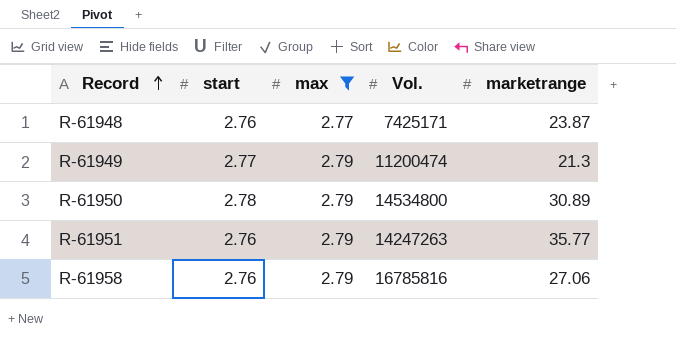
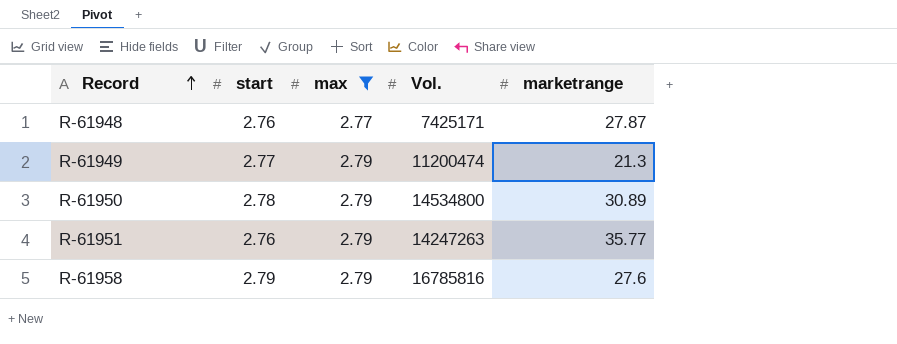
R-61948 | marketrange: 23.87 -> 27.87
R-61958 | start: 2.76 -> 2.79
R-61958 | marketrange: 27.06 -> 27.6

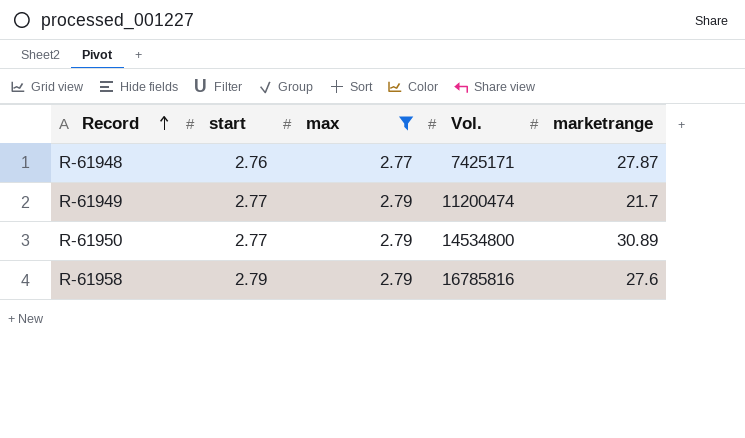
row R-61951: 2.76 | 2.79 | 14247263 | 35.77 -> none
R-61949 | marketrange: 21.3 -> 21.7
R-61950 | start: 2.78 -> 2.77

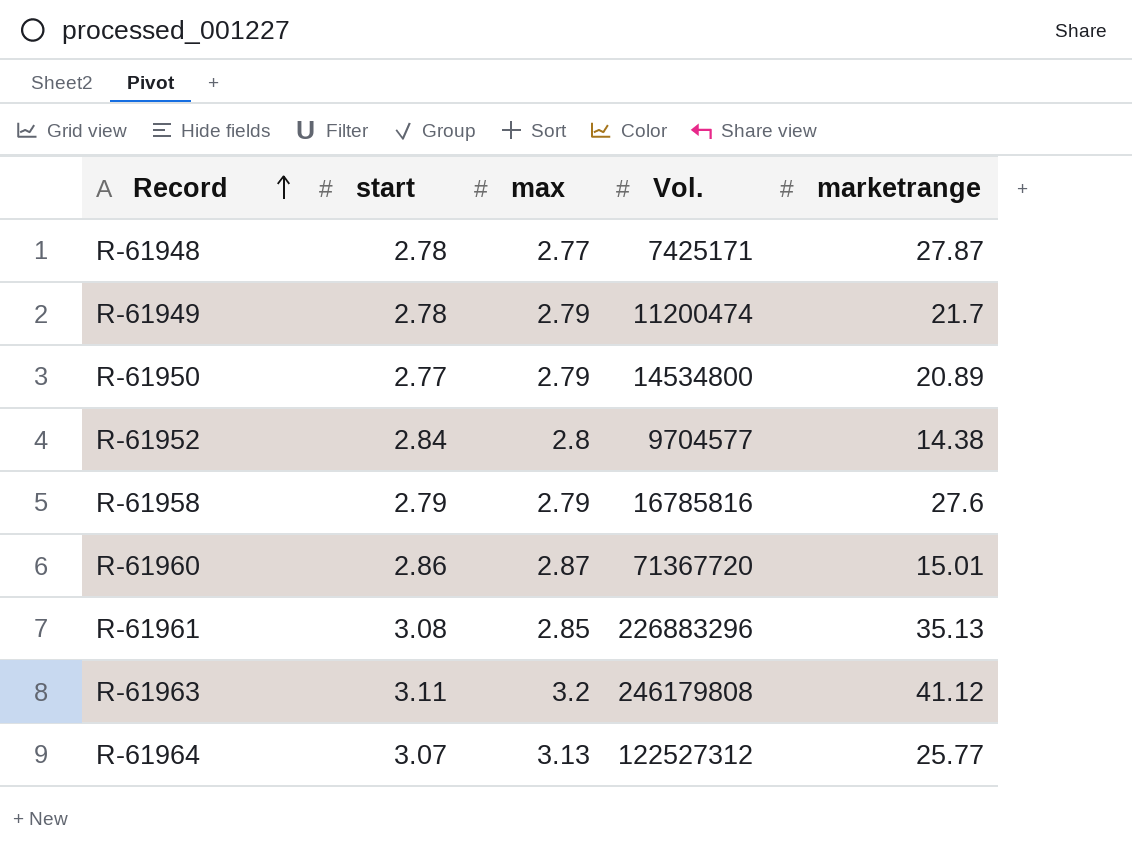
filter: max <= 2.79 -> none
R-61948 | start: 2.76 -> 2.78
R-61949 | start: 2.77 -> 2.78
R-61950 | marketrange: 30.89 -> 20.89

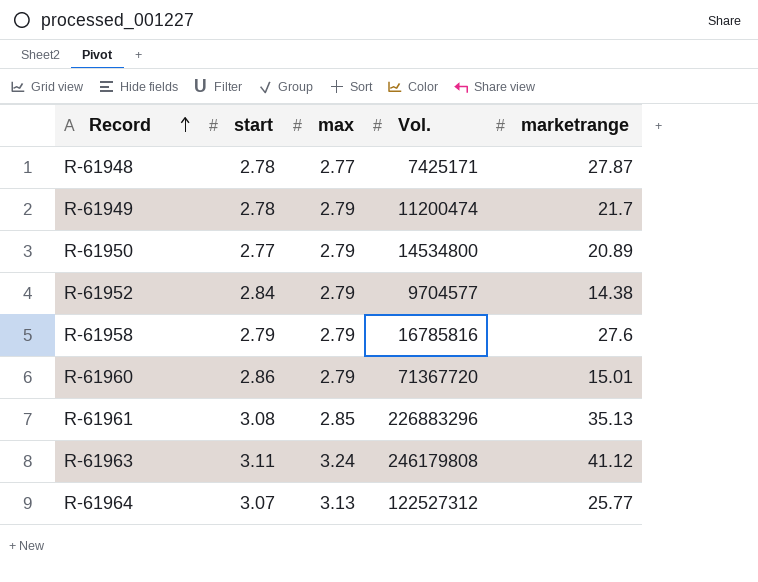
R-61952 | max: 2.8 -> 2.79
R-61960 | max: 2.87 -> 2.79
R-61963 | max: 3.2 -> 3.24

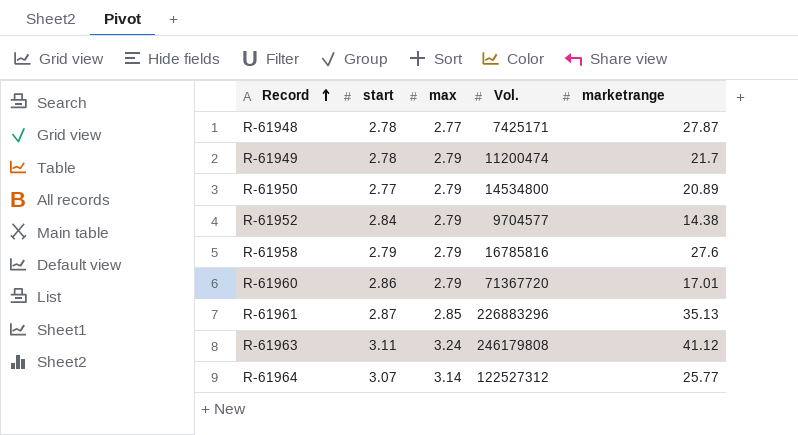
R-61960 | marketrange: 15.01 -> 17.01
R-61961 | start: 3.08 -> 2.87
R-61964 | max: 3.13 -> 3.14

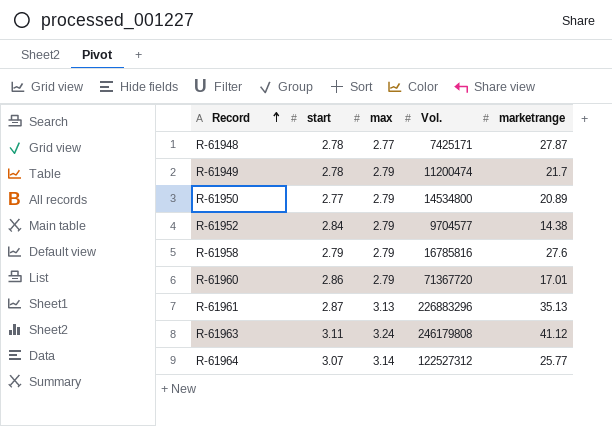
R-61961 | max: 2.85 -> 3.13

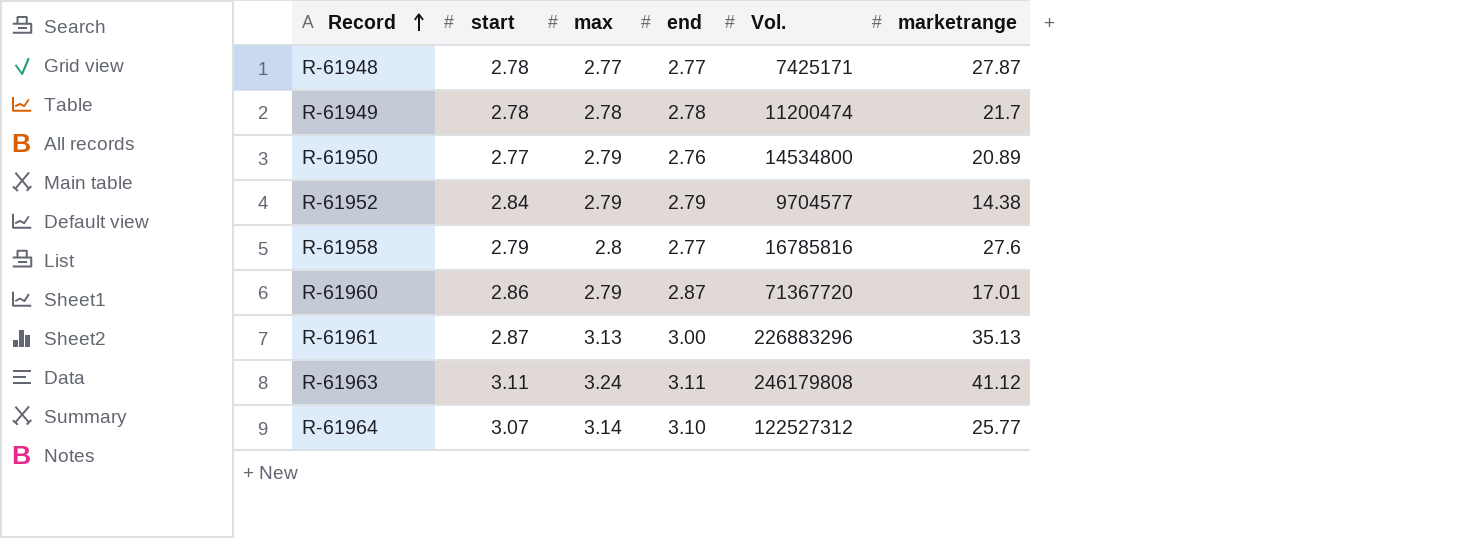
column end | position: none -> 4
R-61949 | max: 2.79 -> 2.78
R-61958 | max: 2.79 -> 2.8

